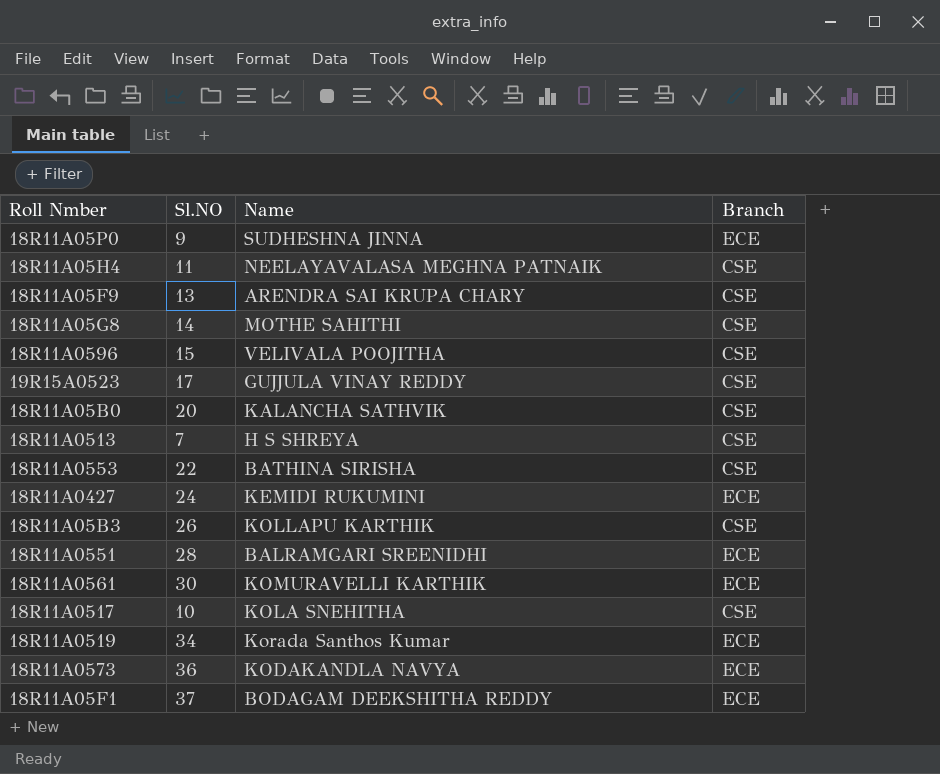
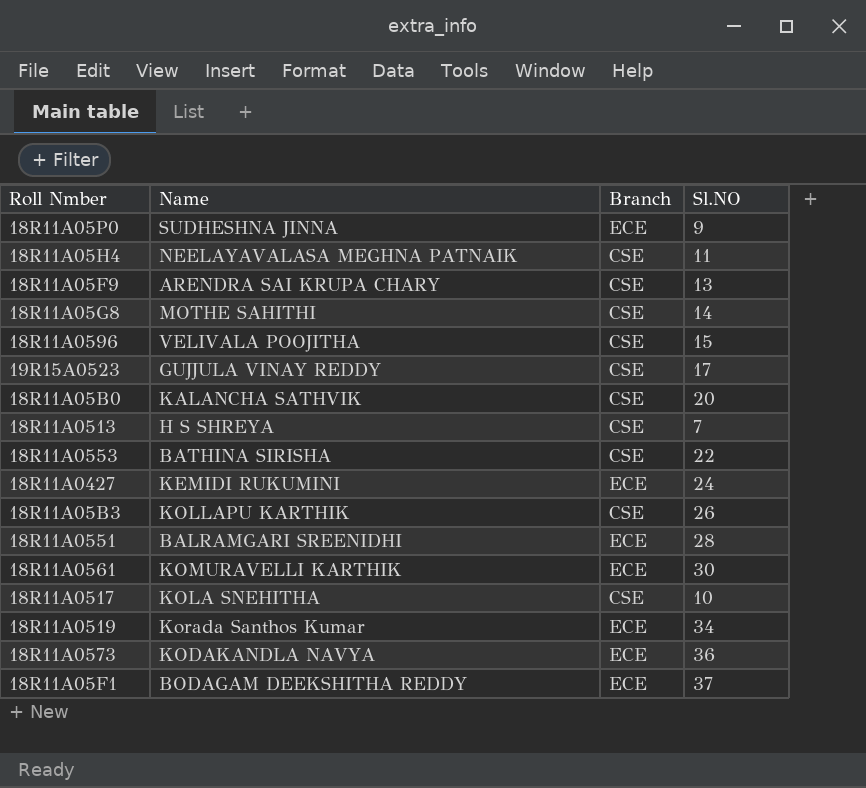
column Sl.NO | position: 2 -> 4

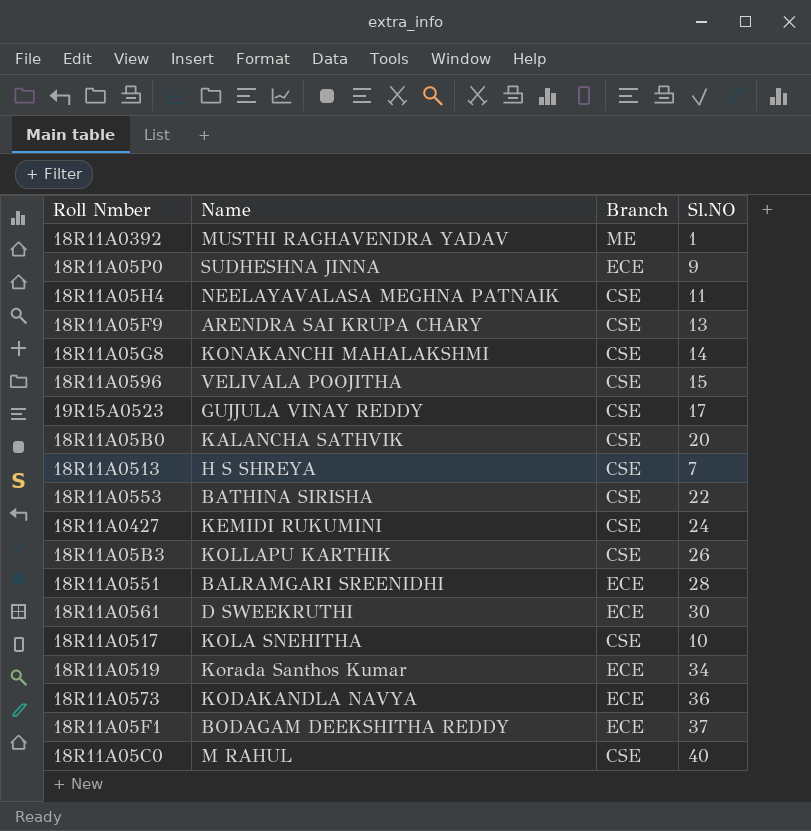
row 18R11A0392: none -> MUSTHI RAGHAVENDRA YADAV | ME | 1
18R11A05G8 | Name: MOTHE SAHITHI -> KONAKANCHI MAHALAKSHMI
18R11A0427 | Branch: ECE -> CSE
18R11A0561 | Name: KOMURAVELLI KARTHIK -> D SWEEKRUTHI
row 18R11A05C0: none -> M RAHUL | CSE | 40

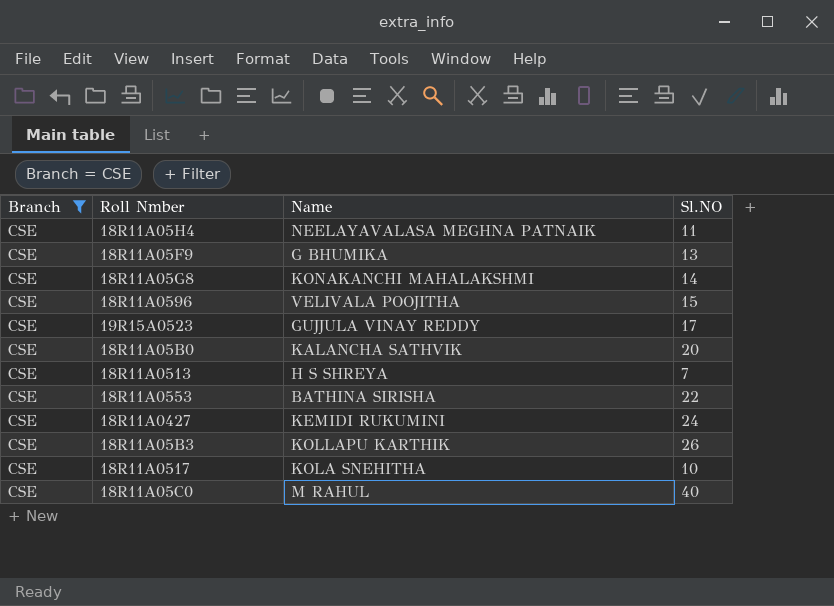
filter: none -> Branch = CSE
column Branch | position: 3 -> 1
18R11A05F9 | Name: ARENDRA SAI KRUPA CHARY -> G BHUMIKA

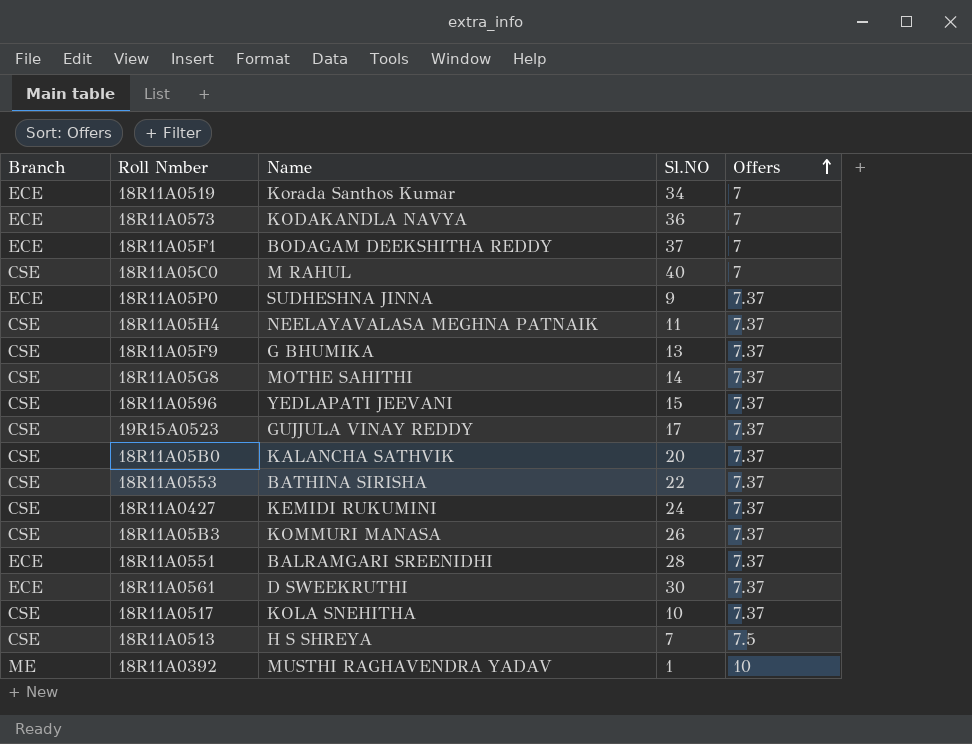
filter: Branch = CSE -> none
row order: none -> Offers ascending
column Offers | position: none -> 5
18R11A05G8 | Name: KONAKANCHI MAHALAKSHMI -> MOTHE SAHITHI
18R11A0596 | Name: VELIVALA POOJITHA -> YEDLAPATI JEEVANI
18R11A05B3 | Name: KOLLAPU KARTHIK -> KOMMURI MANASA

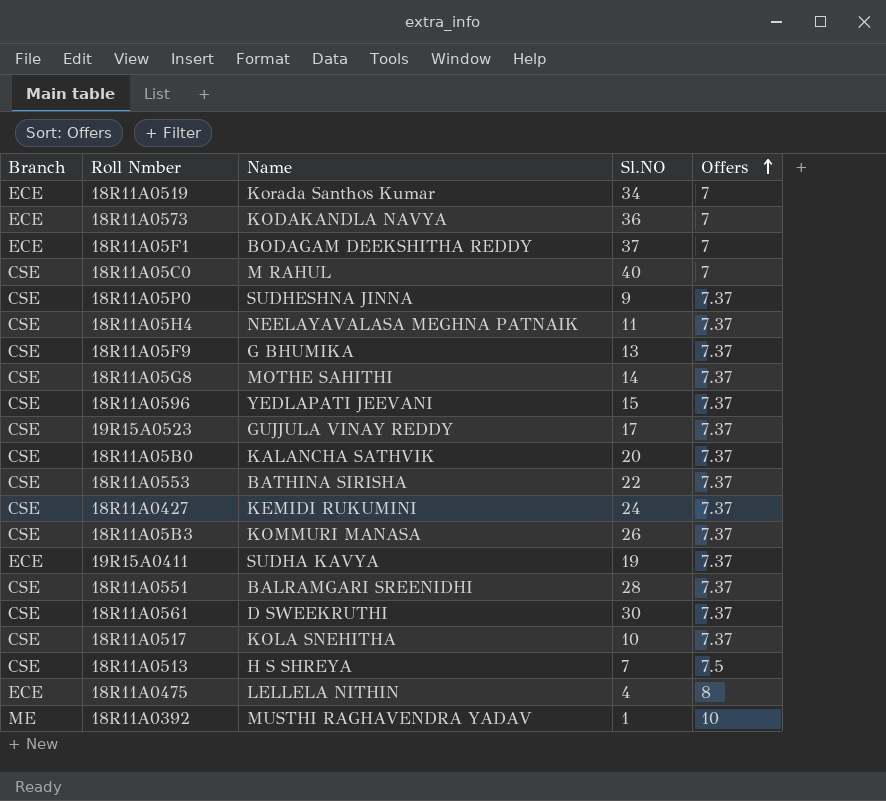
18R11A05P0 | Branch: ECE -> CSE
row 19R15A0411: none -> ECE | SUDHA KAVYA | 19 | 7.37
18R11A0551 | Branch: ECE -> CSE
18R11A0561 | Branch: ECE -> CSE
row 18R11A0475: none -> ECE | LELLELA NITHIN | 4 | 8

